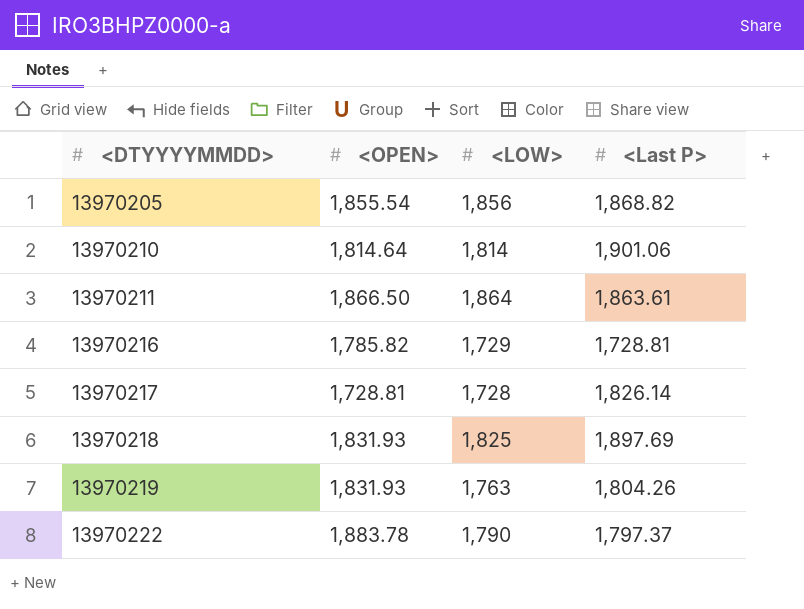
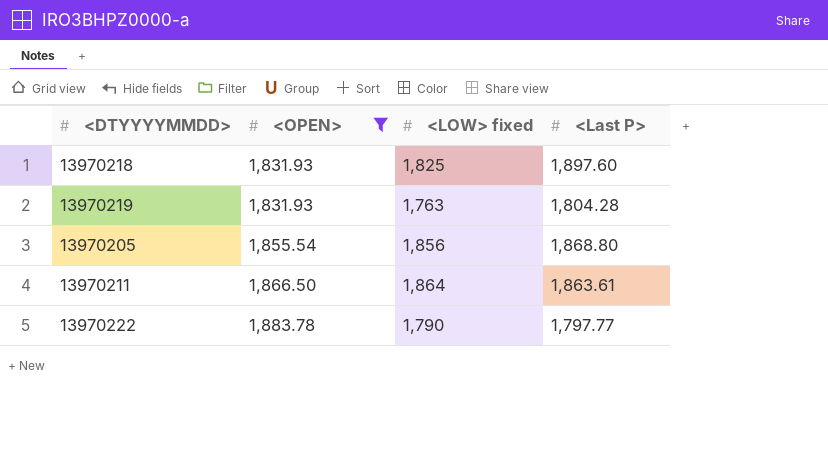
filter: none -> <OPEN> >= 1,831.93
row order: <DTYYYYMMDD> ascending -> <OPEN> ascending
column name: <LOW> -> <LOW> fixed
13970218 | <Last P>: 1,897.69 -> 1,897.60
13970219 | <Last P>: 1,804.26 -> 1,804.28
13970205 | <Last P>: 1,868.82 -> 1,868.80
13970222 | <Last P>: 1,797.37 -> 1,797.77

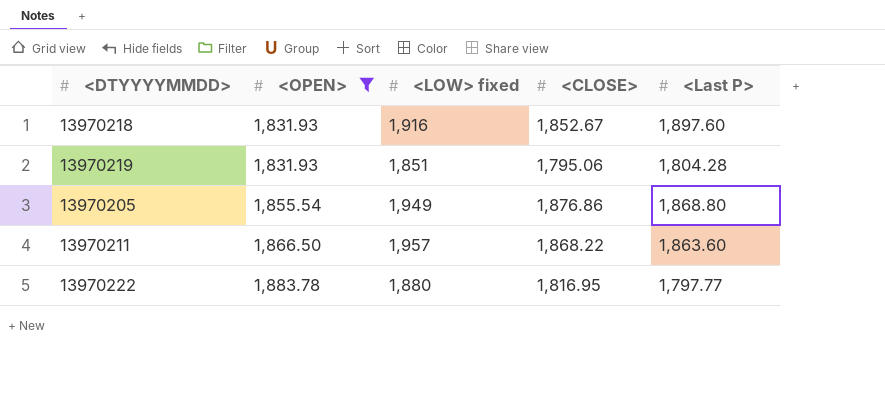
column <CLOSE> | position: none -> 4
13970218 | <LOW> fixed: 1,825 -> 1,916
13970219 | <LOW> fixed: 1,763 -> 1,851
13970205 | <LOW> fixed: 1,856 -> 1,949
13970211 | <LOW> fixed: 1,864 -> 1,957
13970211 | <Last P>: 1,863.61 -> 1,863.60
13970222 | <LOW> fixed: 1,790 -> 1,880

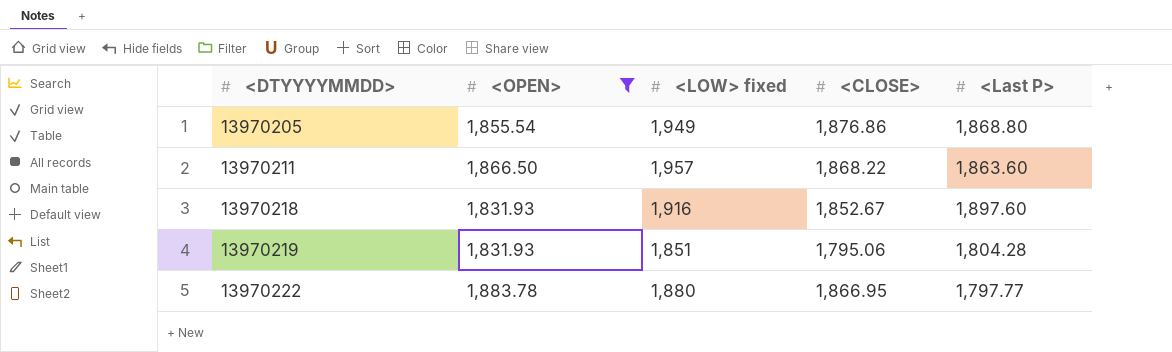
row order: <OPEN> ascending -> <DTYYYYMMDD> ascending
13970222 | <CLOSE>: 1,816.95 -> 1,866.95

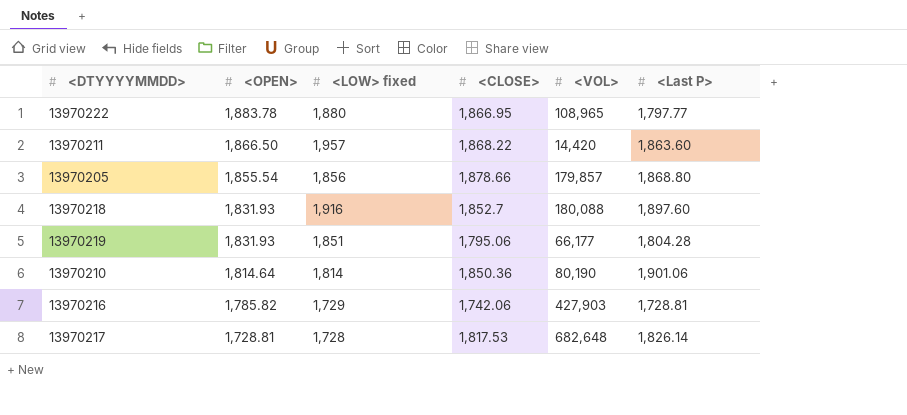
filter: <OPEN> >= 1,831.93 -> none
row order: <DTYYYYMMDD> ascending -> <OPEN> descending
column <VOL> | position: none -> 5
13970205 | <LOW> fixed: 1,949 -> 1,856
13970205 | <CLOSE>: 1,876.86 -> 1,878.66
13970218 | <CLOSE>: 1,852.67 -> 1,852.7

